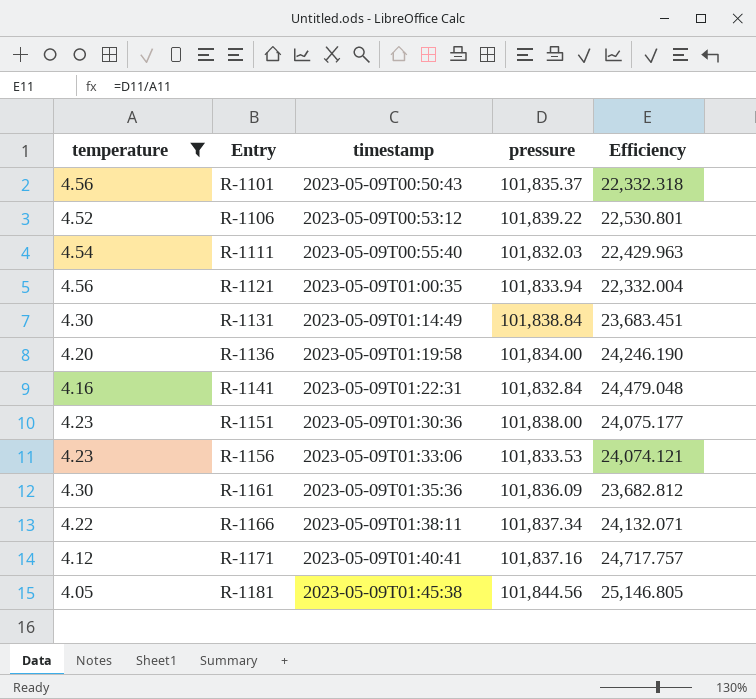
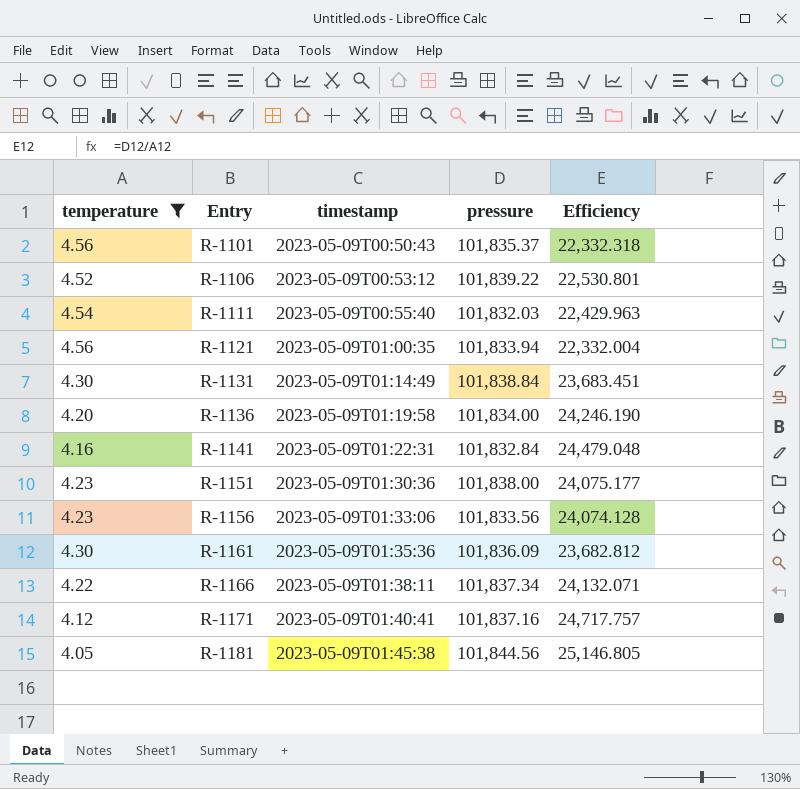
R-1156 | pressure: 101,833.53 -> 101,833.56
R-1156 | Efficiency: 24,074.121 -> 24,074.128

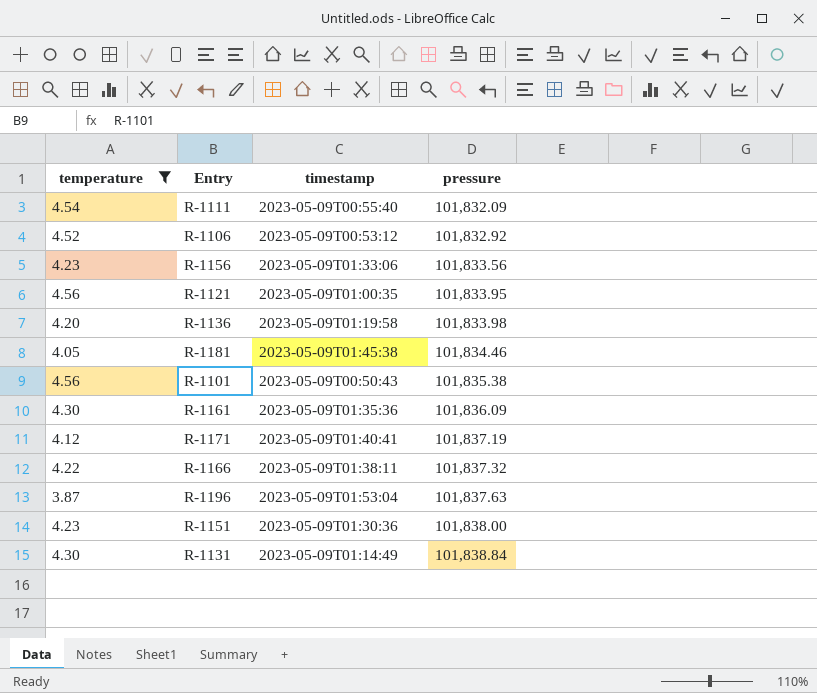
row order: Entry ascending -> pressure ascending
column Efficiency | formula: [pressure] / [temperature] -> none
row R-1141: 4.16 | 2023-05-09T01:22:31 | 101,832.84 | 24,479.048 -> none
R-1111 | pressure: 101,832.03 -> 101,832.09
R-1106 | pressure: 101,839.22 -> 101,832.92
R-1121 | pressure: 101,833.94 -> 101,833.95
R-1136 | pressure: 101,834.00 -> 101,833.98
R-1181 | pressure: 101,844.56 -> 101,834.46
R-1101 | pressure: 101,835.37 -> 101,835.38
R-1171 | pressure: 101,837.16 -> 101,837.19
R-1166 | pressure: 101,837.34 -> 101,837.32
row R-1196: none -> 3.87 | 2023-05-09T01:53:04 | 101,837.63

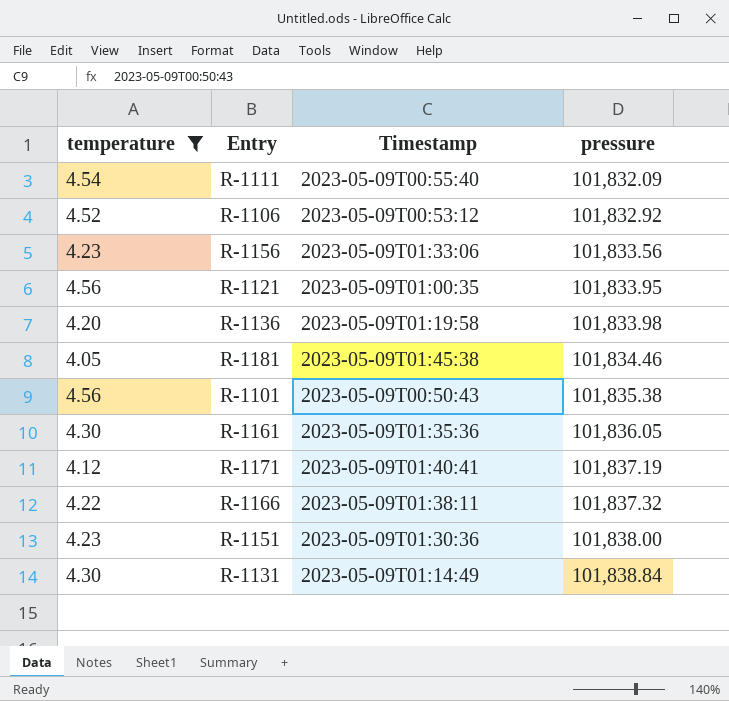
column name: timestamp -> Timestamp
row R-1196: 3.87 | 2023-05-09T01:53:04 | 101,837.63 -> none
R-1161 | pressure: 101,836.09 -> 101,836.05

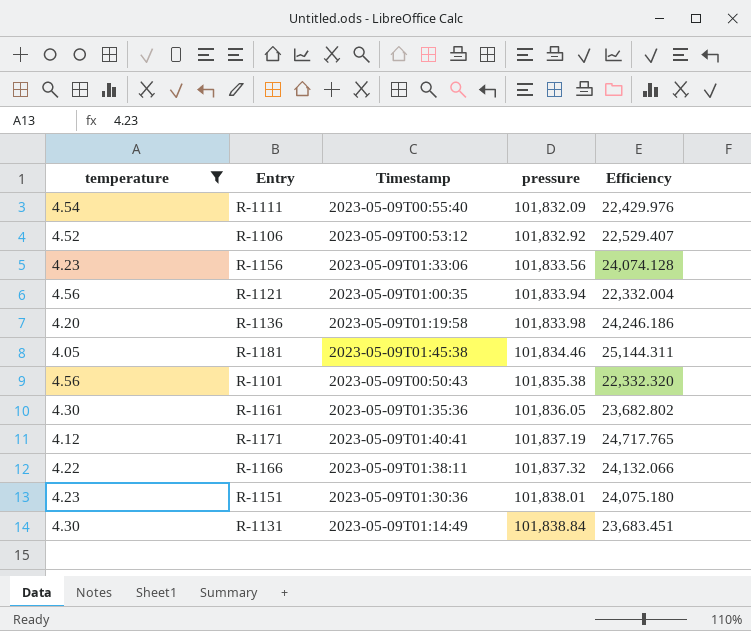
column Efficiency | formula: none -> [pressure] / [temperature]
R-1121 | pressure: 101,833.95 -> 101,833.94
R-1151 | pressure: 101,838.00 -> 101,838.01

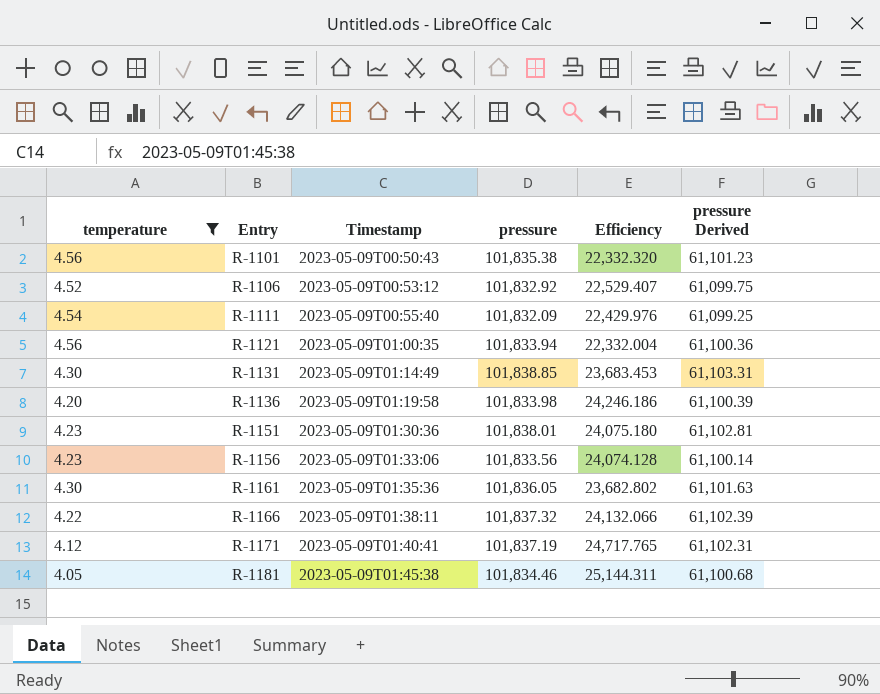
row order: pressure ascending -> Entry ascending
column pressure Derived | formula: none -> [pressure] * 0.6
R-1131 | pressure: 101,838.84 -> 101,838.85
R-1131 | Efficiency: 23,683.451 -> 23,683.453

